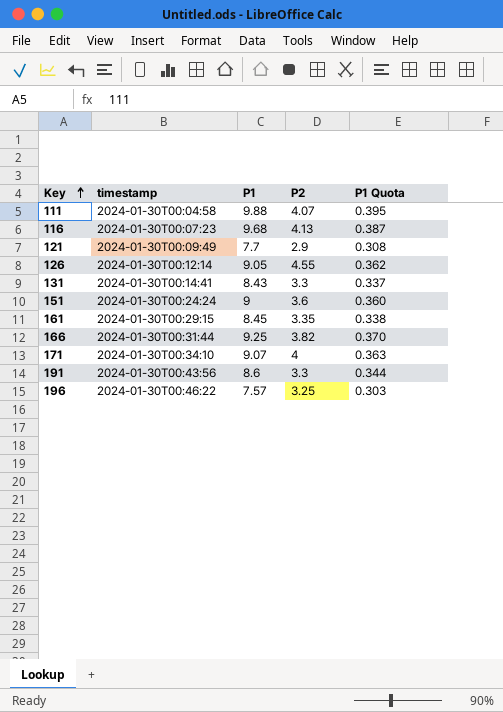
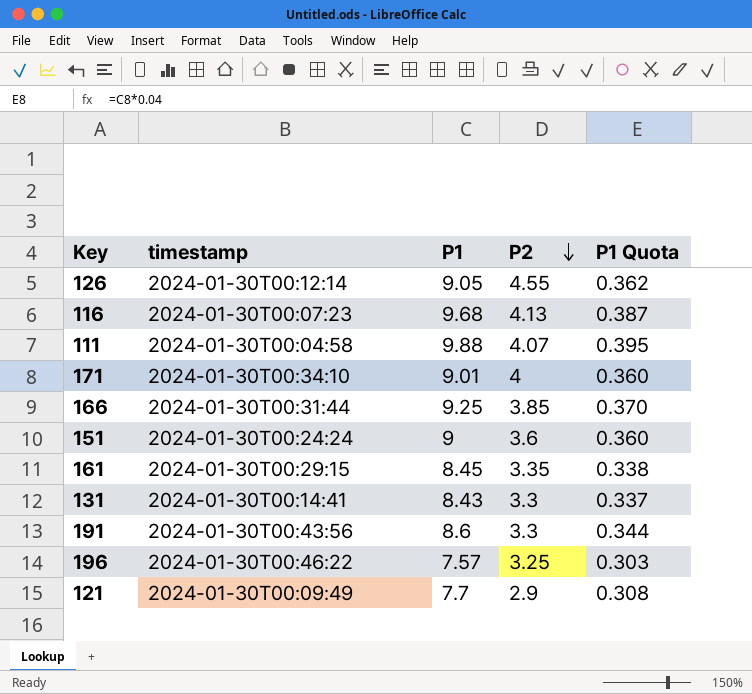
row order: Key ascending -> P2 descending
171 | P1: 9.07 -> 9.01
171 | P1 Quota: 0.363 -> 0.360
166 | P2: 3.82 -> 3.85

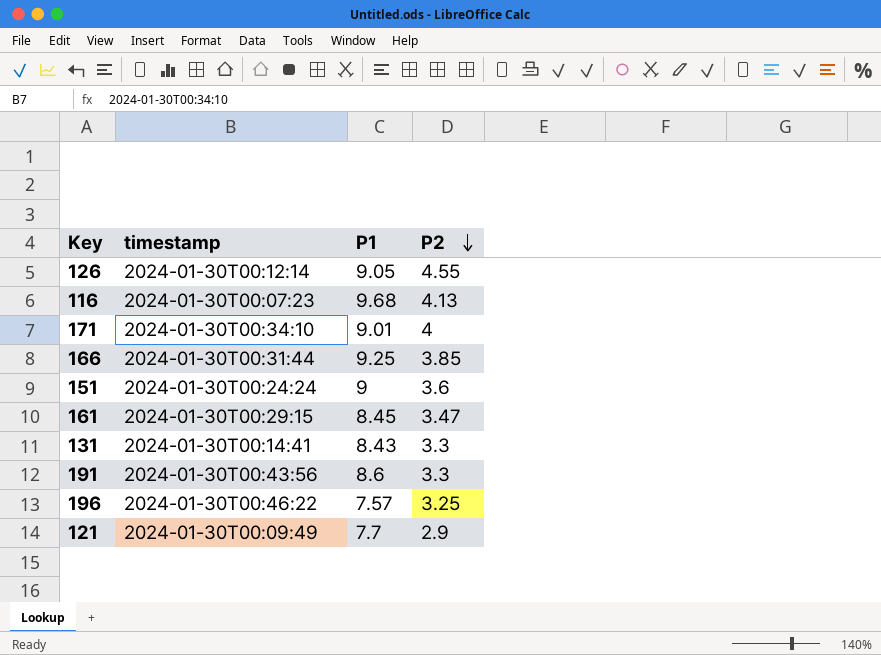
column P1 Quota | formula: [P1] * 0.04 -> none
row 111: 2024-01-30T00:04:58 | 9.88 | 4.07 | 0.395 -> none
161 | P2: 3.35 -> 3.47

